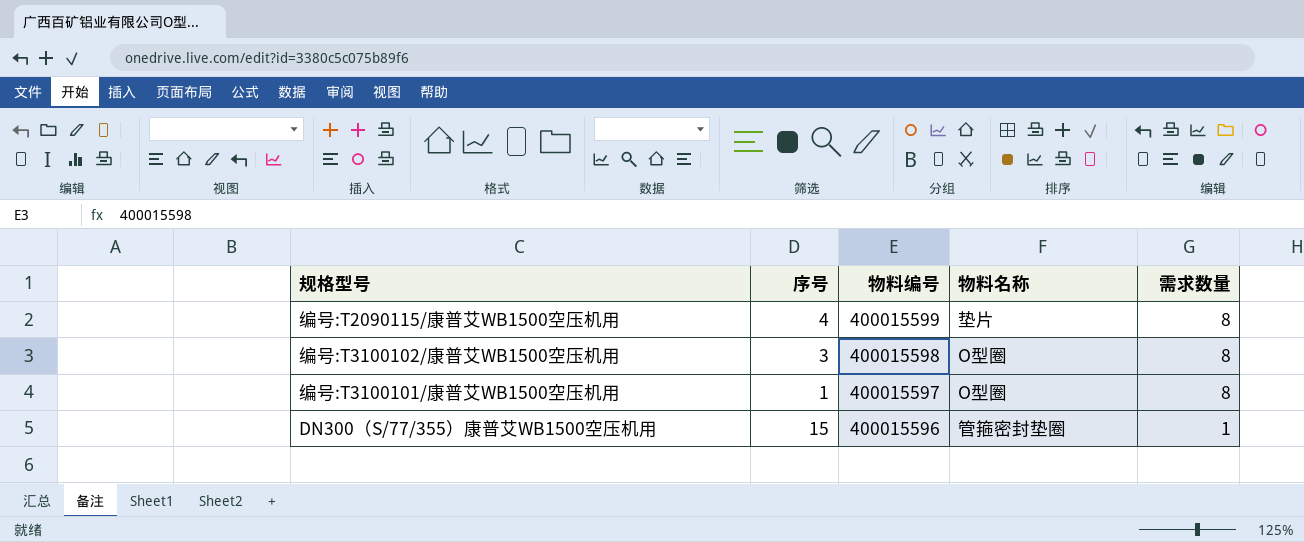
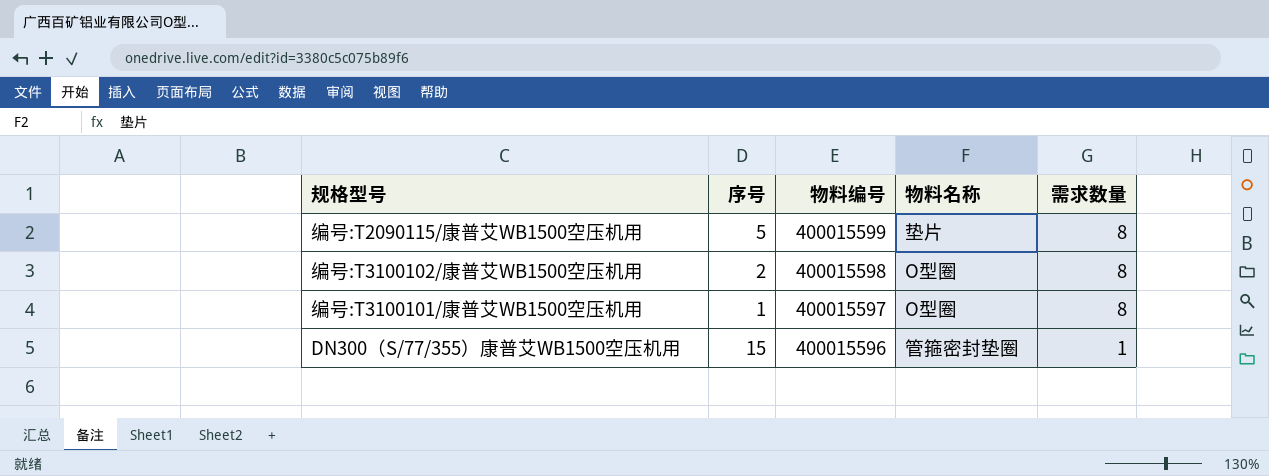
编号:T2090115/康普艾WB1500空压机用 | 序号: 4 -> 5
编号:T3100102/康普艾WB1500空压机用 | 序号: 3 -> 2

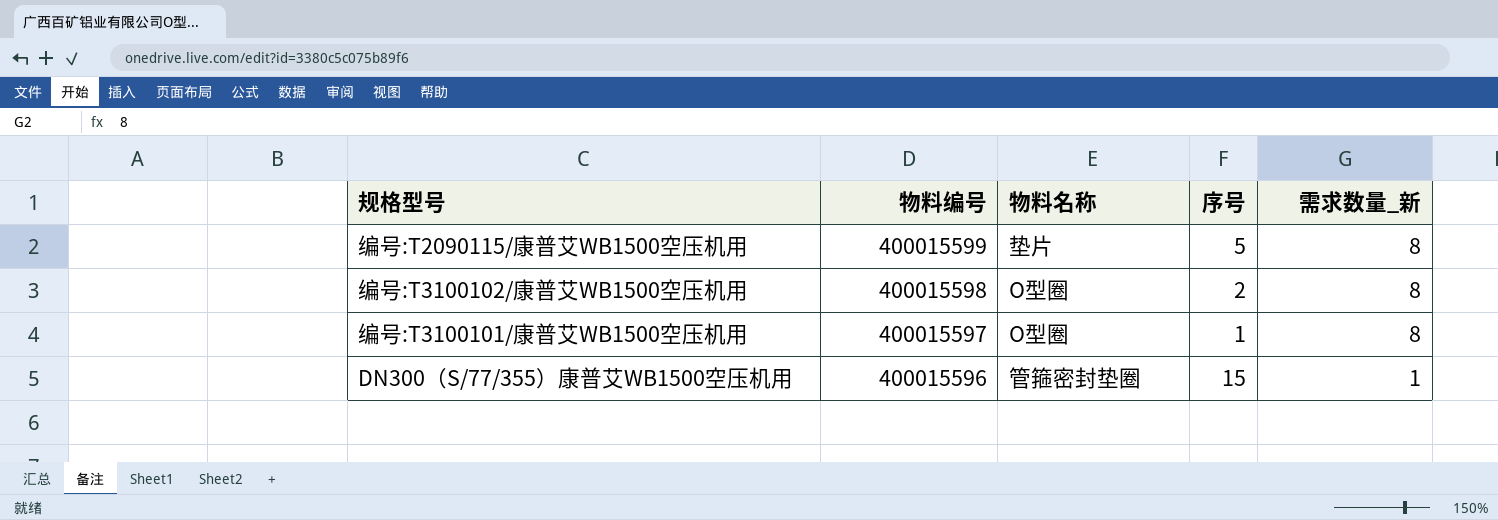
column 序号 | position: 2 -> 4
column name: 需求数量 -> 需求数量_新

